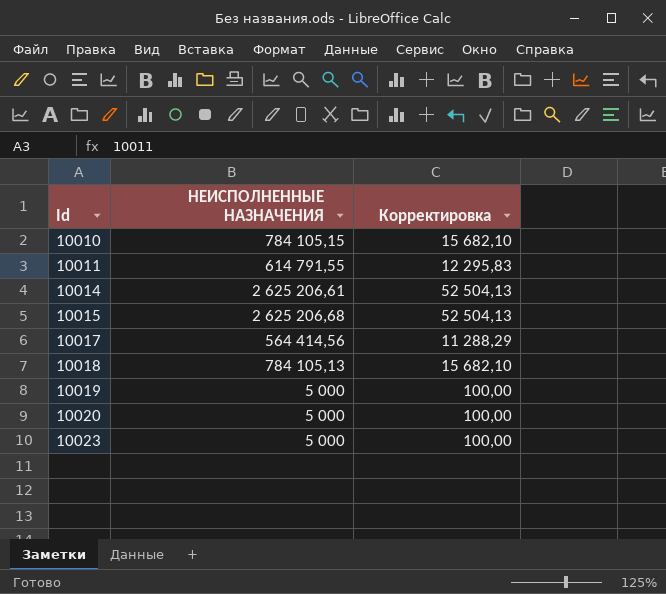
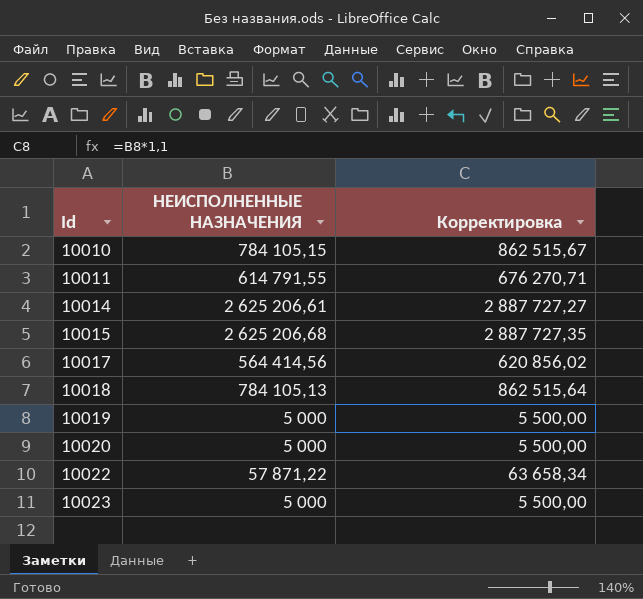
column Корректировка | formula: [НЕИСПОЛНЕННЫЕ НАЗНАЧЕНИЯ] * 0,02 -> [НЕИСПОЛНЕННЫЕ НАЗНАЧЕНИЯ] * 1,1
row 10022: none -> 57 871,22 | 63 658,34

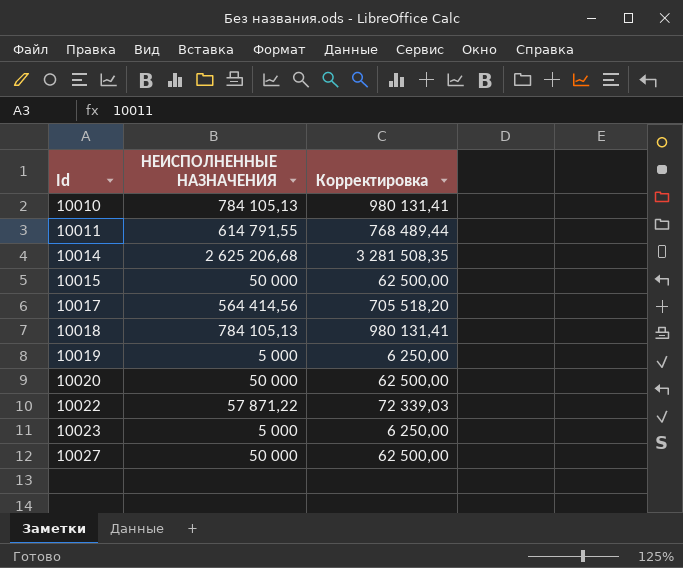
column Корректировка | formula: [НЕИСПОЛНЕННЫЕ НАЗНАЧЕНИЯ] * 1,1 -> [НЕИСПОЛНЕННЫЕ НАЗНАЧЕНИЯ] * 1,25
10010 | НЕИСПОЛНЕННЫЕ НАЗНАЧЕНИЯ: 784 105,15 -> 784 105,13
10014 | НЕИСПОЛНЕННЫЕ НАЗНАЧЕНИЯ: 2 625 206,61 -> 2 625 206,68
10015 | НЕИСПОЛНЕННЫЕ НАЗНАЧЕНИЯ: 2 625 206,68 -> 50 000
10020 | НЕИСПОЛНЕННЫЕ НАЗНАЧЕНИЯ: 5 000 -> 50 000
row 10027: none -> 50 000 | 62 500,00

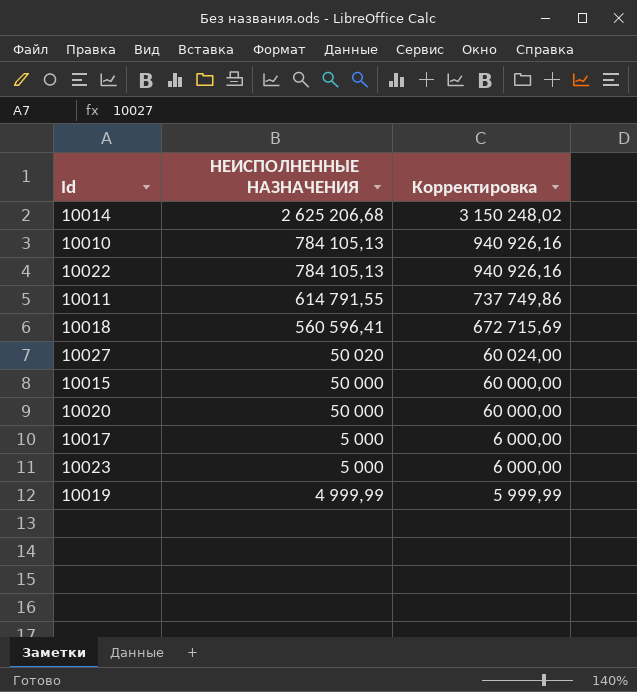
row order: Id ascending -> НЕИСПОЛНЕННЫЕ НАЗНАЧЕНИЯ descending
column Корректировка | formula: [НЕИСПОЛНЕННЫЕ НАЗНАЧЕНИЯ] * 1,25 -> [НЕИСПОЛНЕННЫЕ НАЗНАЧЕНИЯ] * 1,2
10022 | НЕИСПОЛНЕННЫЕ НАЗНАЧЕНИЯ: 57 871,22 -> 784 105,13
10018 | НЕИСПОЛНЕННЫЕ НАЗНАЧЕНИЯ: 784 105,13 -> 560 596,41
10027 | НЕИСПОЛНЕННЫЕ НАЗНАЧЕНИЯ: 50 000 -> 50 020
10017 | НЕИСПОЛНЕННЫЕ НАЗНАЧЕНИЯ: 564 414,56 -> 5 000
10019 | НЕИСПОЛНЕННЫЕ НАЗНАЧЕНИЯ: 5 000 -> 4 999,99

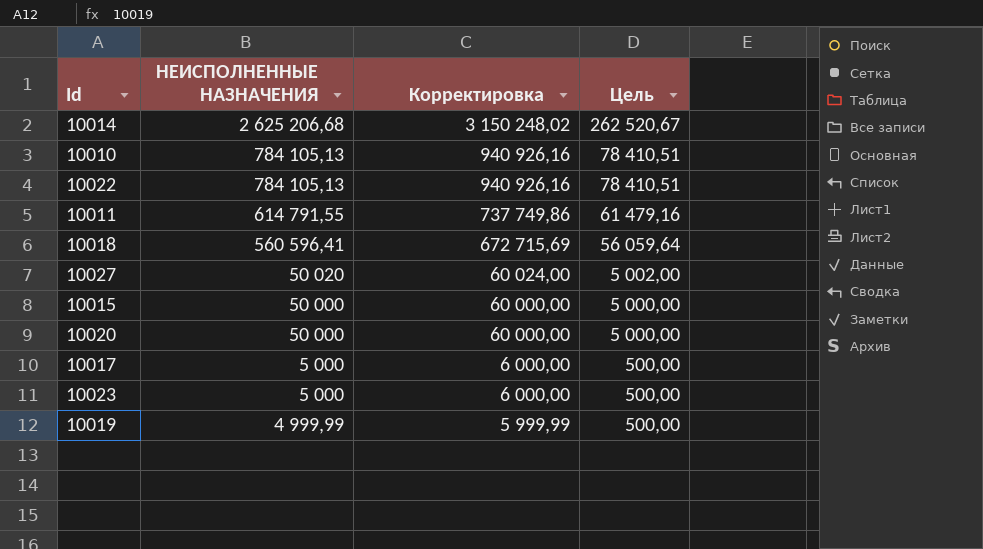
column Цель | formula: none -> [НЕИСПОЛНЕННЫЕ НАЗНАЧЕНИЯ] * 0,1

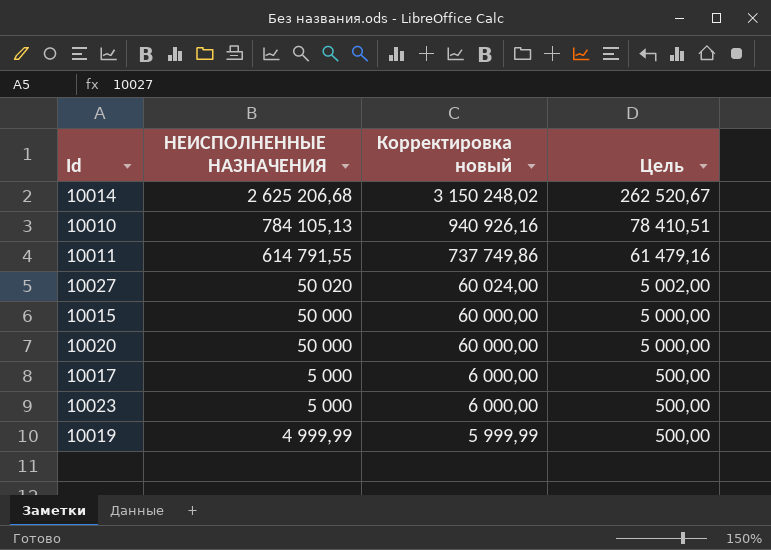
column name: Корректировка -> Корректировка новый
row 10022: 784 105,13 | 940 926,16 | 78 410,51 -> none
row 10018: 560 596,41 | 672 715,69 | 56 059,64 -> none

